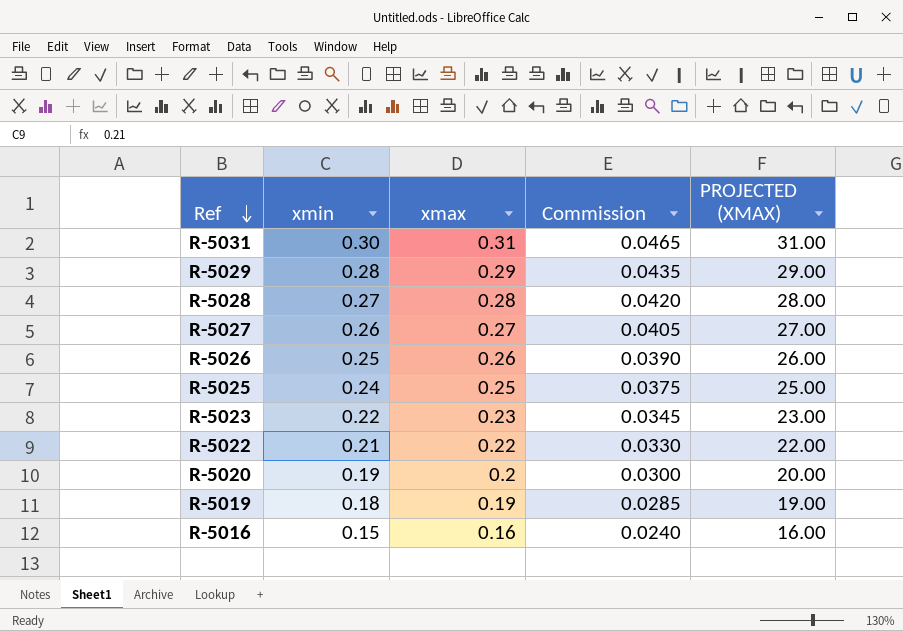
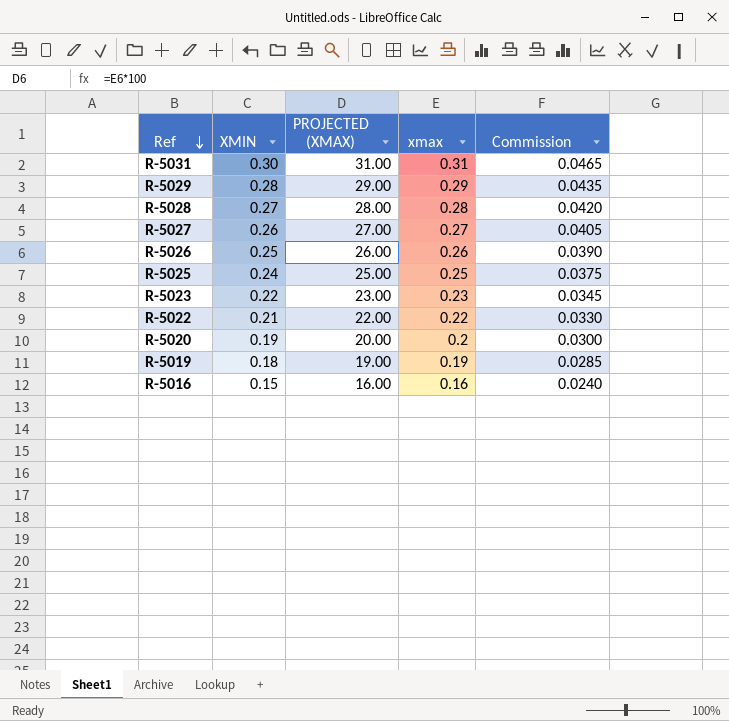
column name: xmin -> XMIN
column PROJECTED (XMAX) | position: 5 -> 3

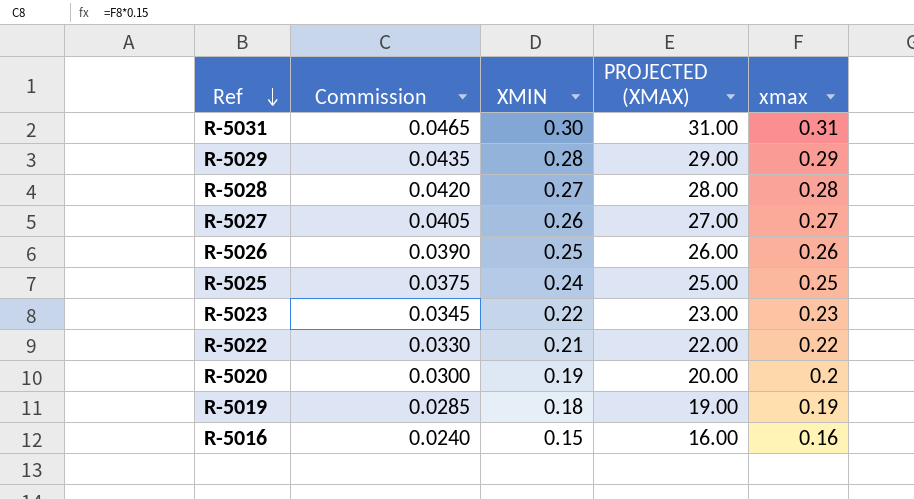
column Commission | position: 5 -> 2

